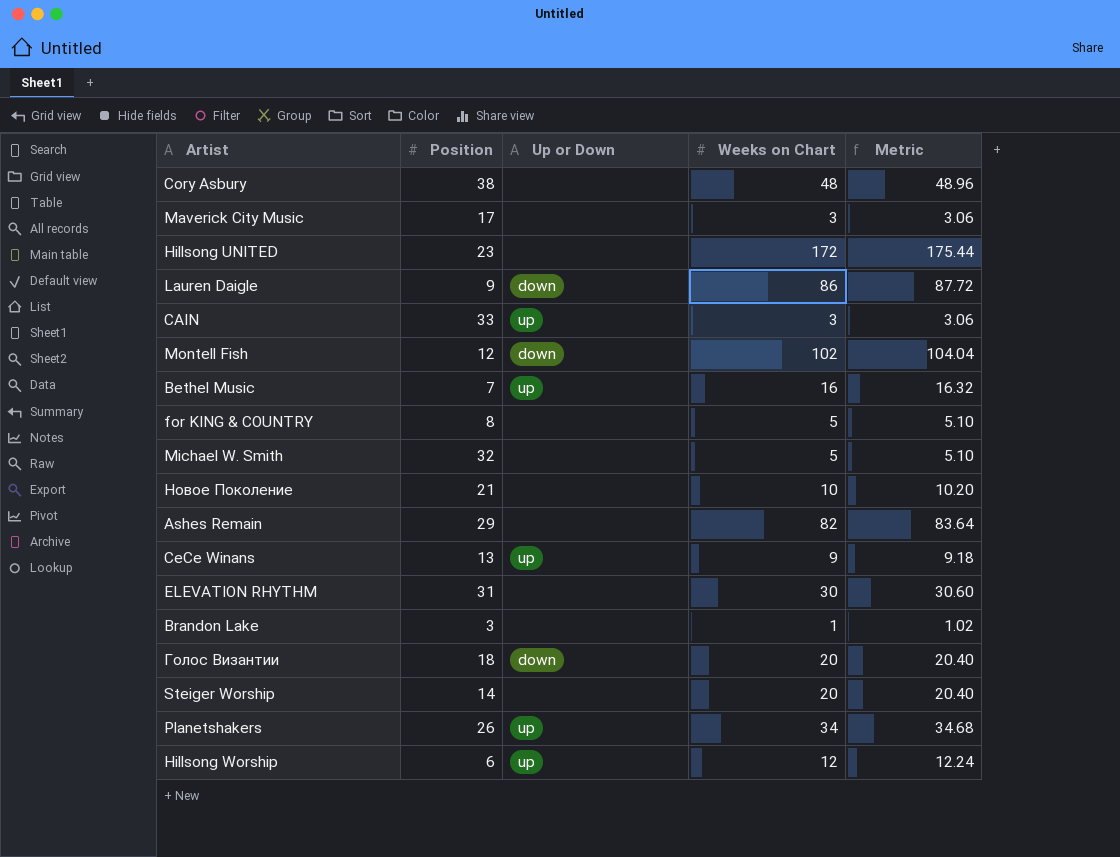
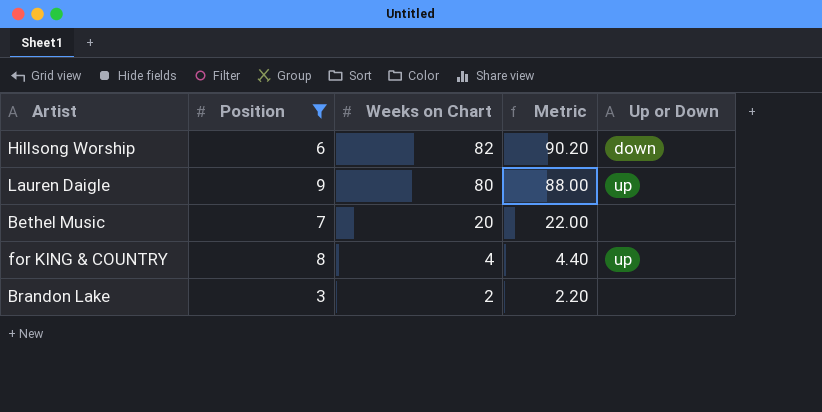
filter: none -> Position <= 9
row order: none -> Weeks on Chart descending
column Metric | formula: [Weeks on Chart] * 1.02 -> [Weeks on Chart] * 1.1
column Up or Down | position: 3 -> 5
Hillsong Worship | Weeks on Chart: 12 -> 82
Hillsong Worship | Up or Down: up -> down
Lauren Daigle | Weeks on Chart: 86 -> 80
Lauren Daigle | Up or Down: down -> up
Bethel Music | Weeks on Chart: 16 -> 20
Bethel Music | Up or Down: up -> none
for KING & COUNTRY | Weeks on Chart: 5 -> 4
for KING & COUNTRY | Up or Down: none -> up
Brandon Lake | Weeks on Chart: 1 -> 2

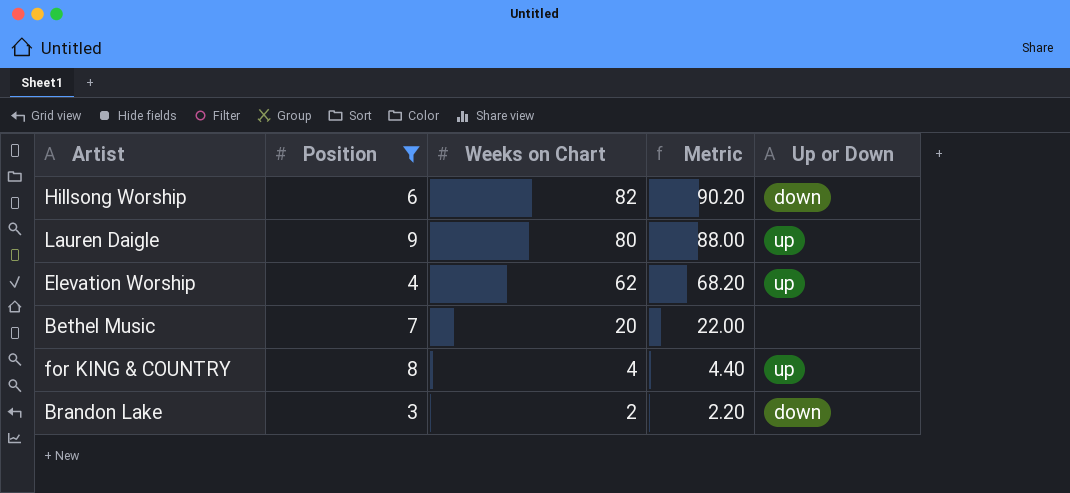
row Elevation Worship: none -> 4 | 62 | 68.20 | up
Brandon Lake | Up or Down: none -> down

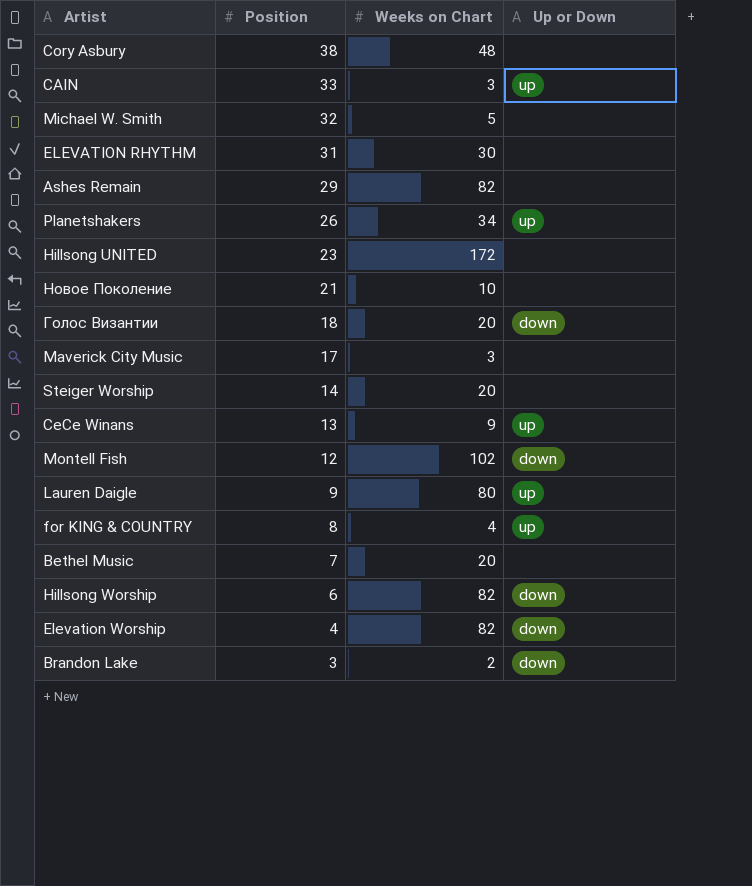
filter: Position <= 9 -> none
row order: Weeks on Chart descending -> Position descending
column Metric | formula: [Weeks on Chart] * 1.1 -> none
Elevation Worship | Weeks on Chart: 62 -> 82
Elevation Worship | Up or Down: up -> down

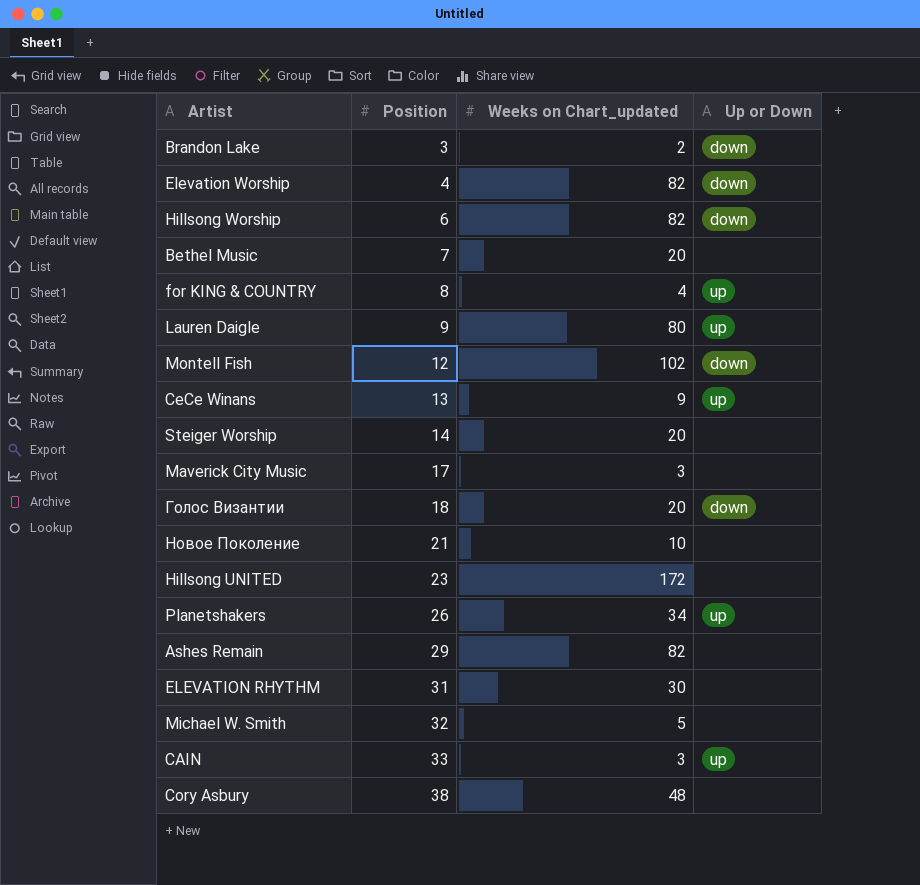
row order: Position descending -> Position ascending
column name: Weeks on Chart -> Weeks on Chart_updated

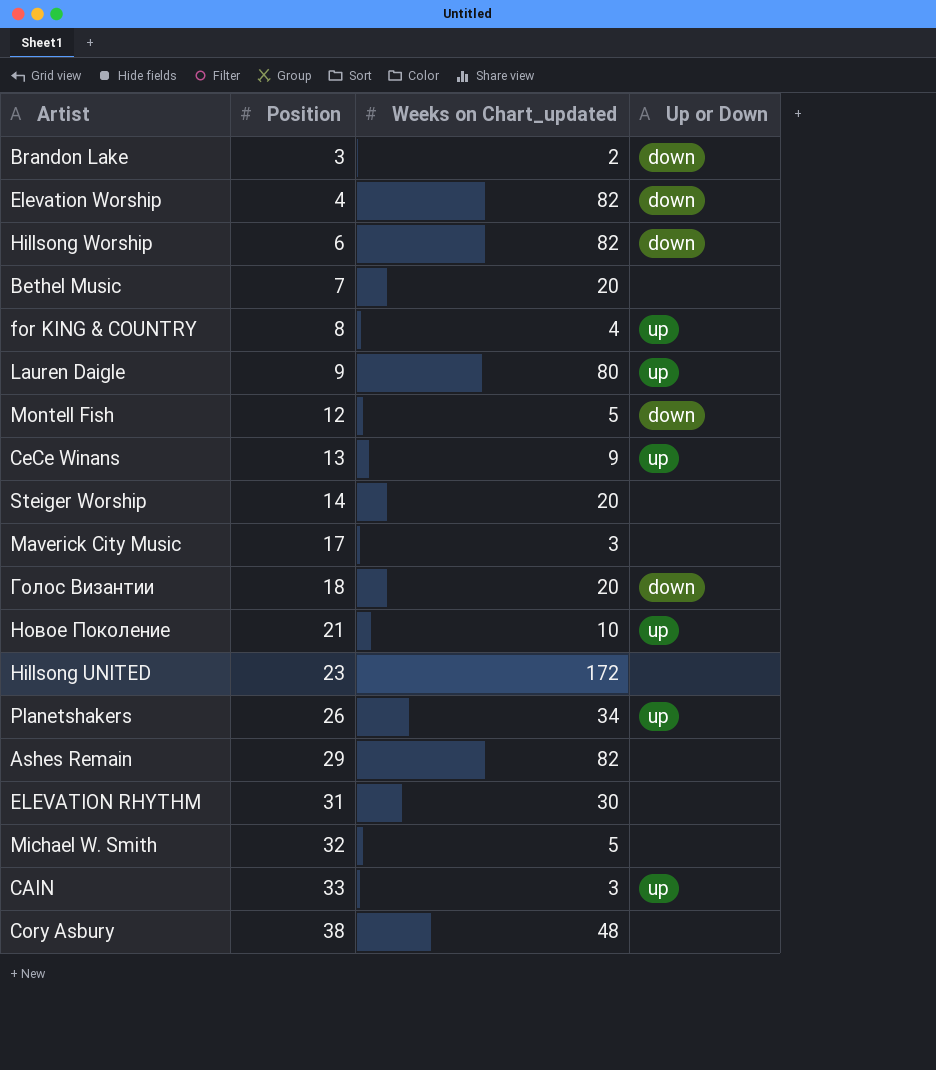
Montell Fish | Weeks on Chart_updated: 102 -> 5
Новое Поколение | Up or Down: none -> up

